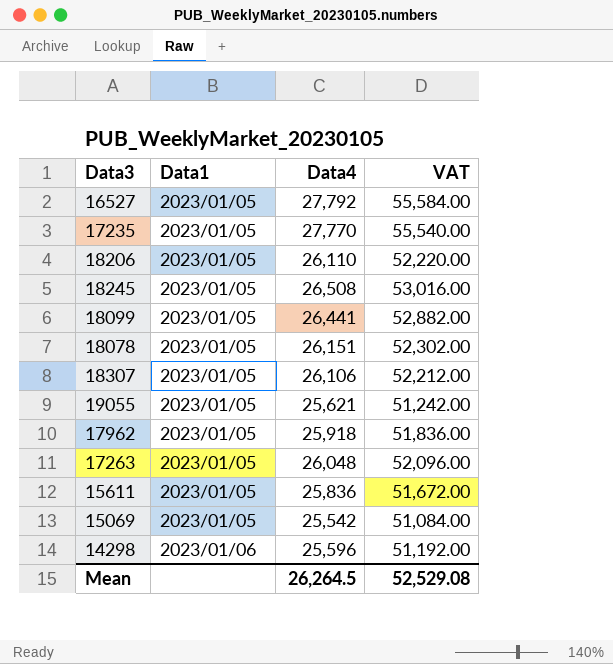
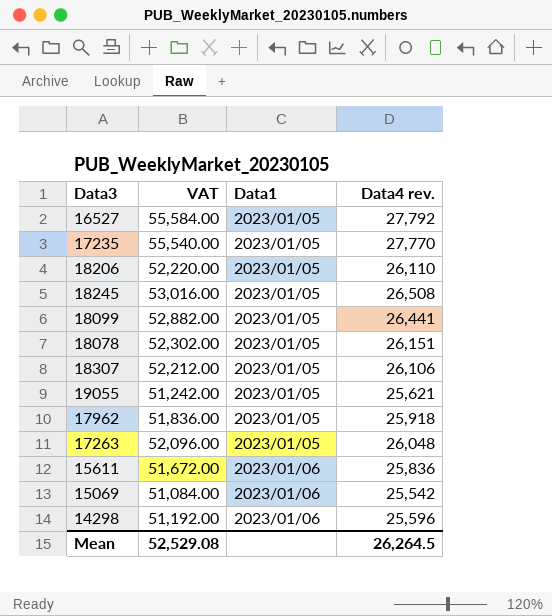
column VAT | position: 4 -> 2
column name: Data4 -> Data4 rev.
15611 | Data1: 2023/01/05 -> 2023/01/06
15069 | Data1: 2023/01/05 -> 2023/01/06

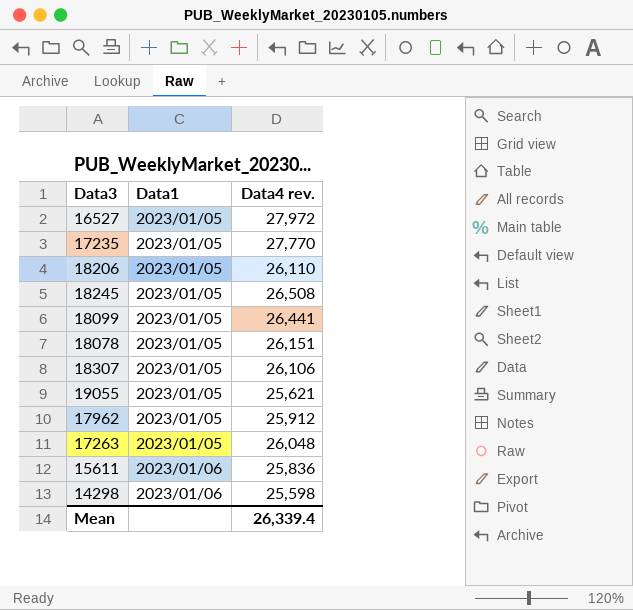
column VAT | formula: [Data4 rev.] * 2 -> none
row 15069: 51,084.00 | 2023/01/06 | 25,542 -> none
16527 | Data4 rev.: 27,792 -> 27,972
17962 | Data4 rev.: 25,918 -> 25,912
14298 | Data4 rev.: 25,596 -> 25,598
Mean | Data4 rev.: 26,264.5 -> 26,339.4

